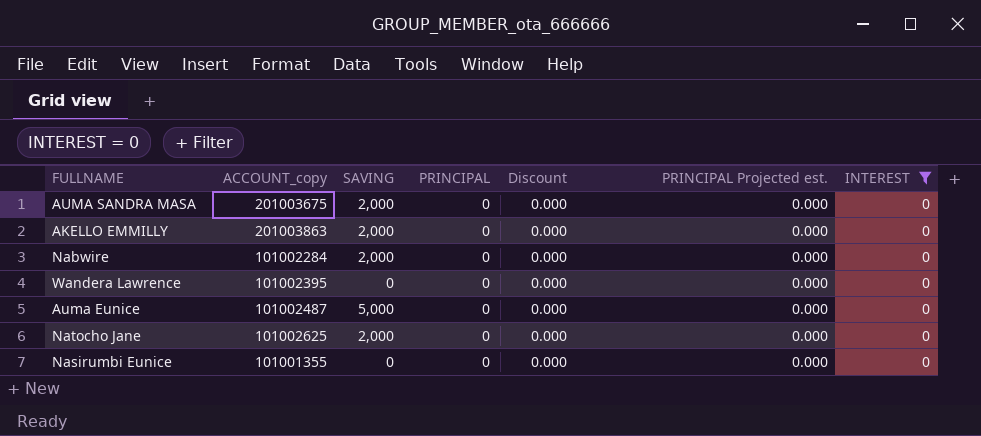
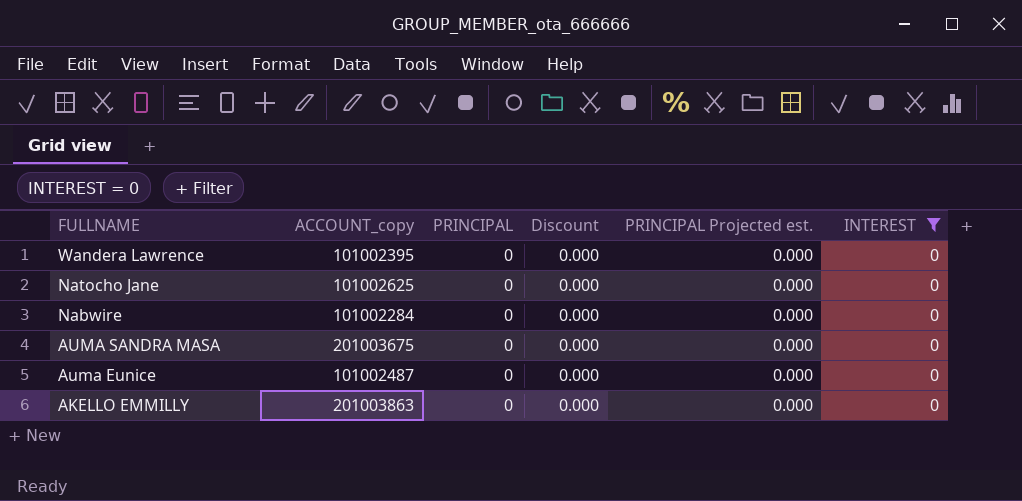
row order: none -> FULLNAME descending
column SAVING | position: 3 -> none
row Nasirumbi Eunice: 101001355 | 0 | 0 | 0.000 | 0.000 | 0 -> none

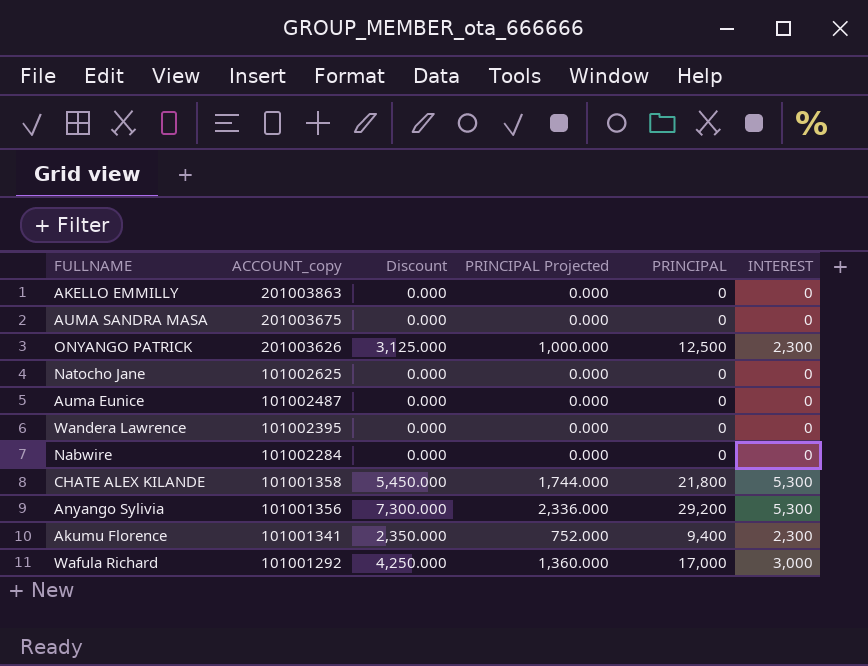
filter: INTEREST = 0 -> none
row order: FULLNAME descending -> ACCOUNT_copy descending
column name: PRINCIPAL Projected est. -> PRINCIPAL Projected
column PRINCIPAL | position: 3 -> 5

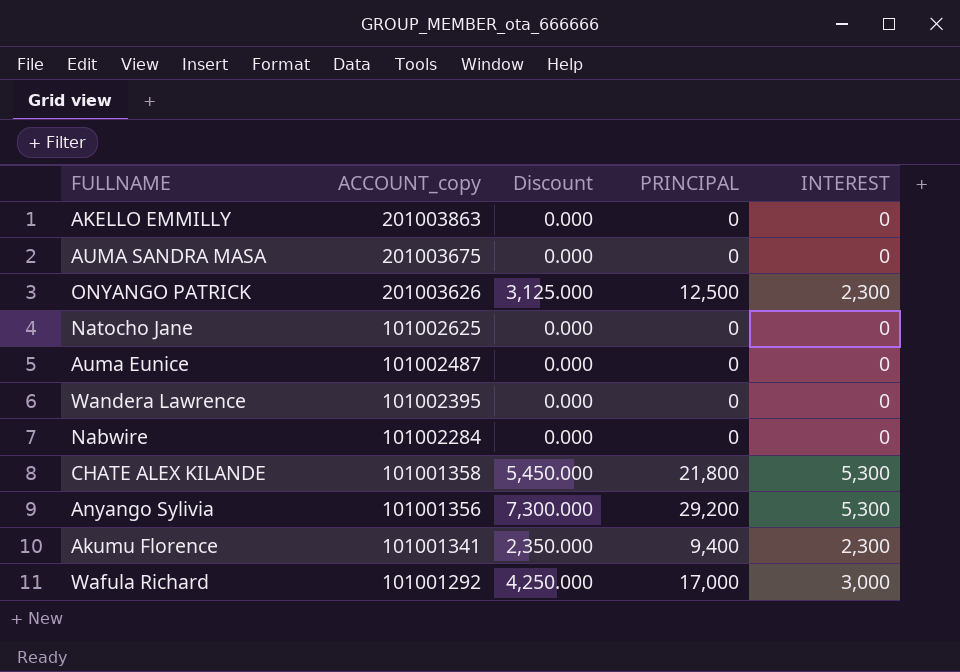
column PRINCIPAL Projected | formula: [PRINCIPAL] * 0.08 -> none

